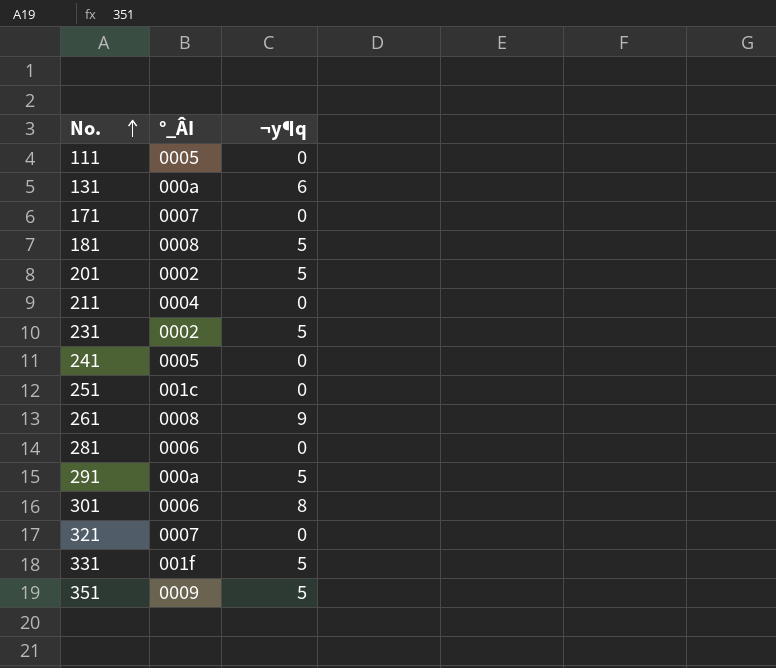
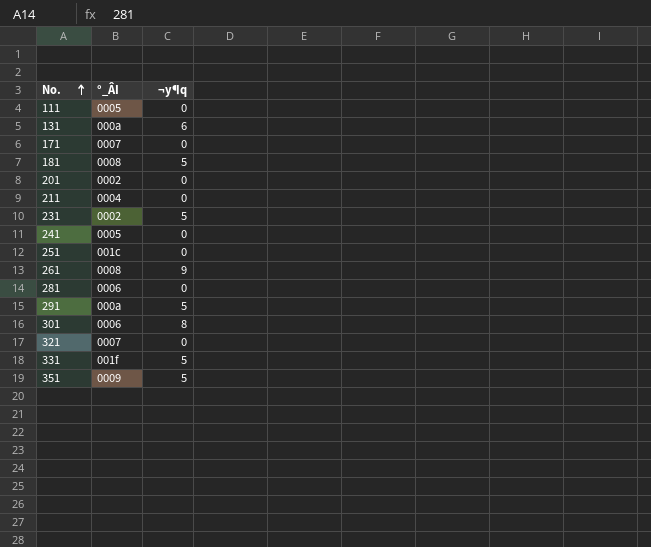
201 | ¬y¶q: 5 -> 0

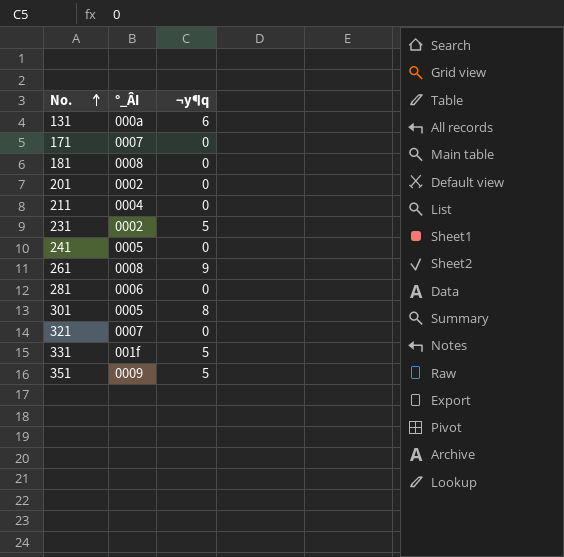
row 111: 0005 | 0 -> none
row 251: 001c | 0 -> none
row 291: 000a | 5 -> none
181 | ¬y¶q: 5 -> 0
301 | °_ÂI: 0006 -> 0005

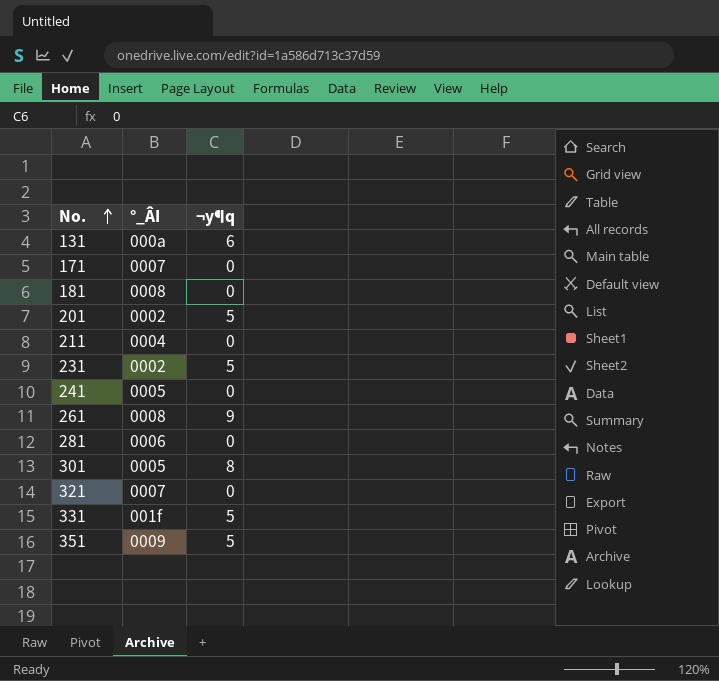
201 | ¬y¶q: 0 -> 5

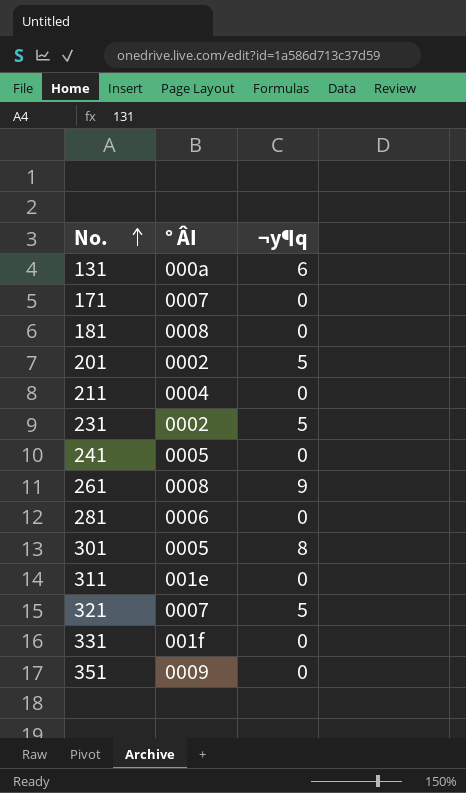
column name: °_ÂI -> ° ÂI
row 311: none -> 001e | 0
321 | ¬y¶q: 0 -> 5
331 | ¬y¶q: 5 -> 0
351 | ¬y¶q: 5 -> 0

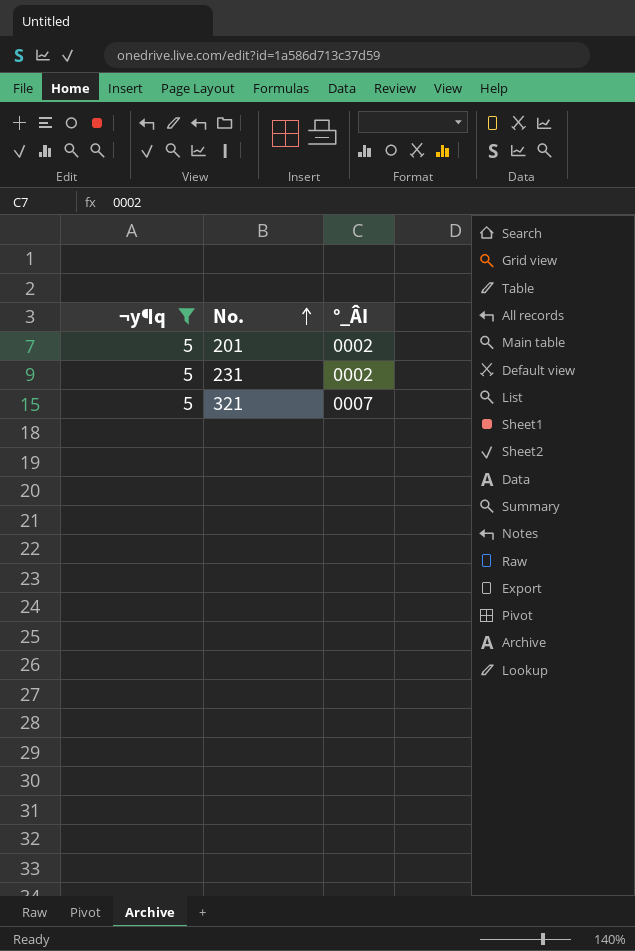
filter: none -> ¬y¶q = 5
column ¬y¶q | position: 3 -> 1
column name: ° ÂI -> °_ÂI

